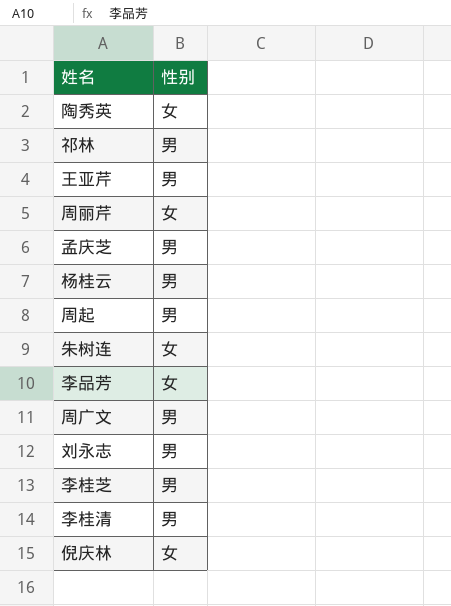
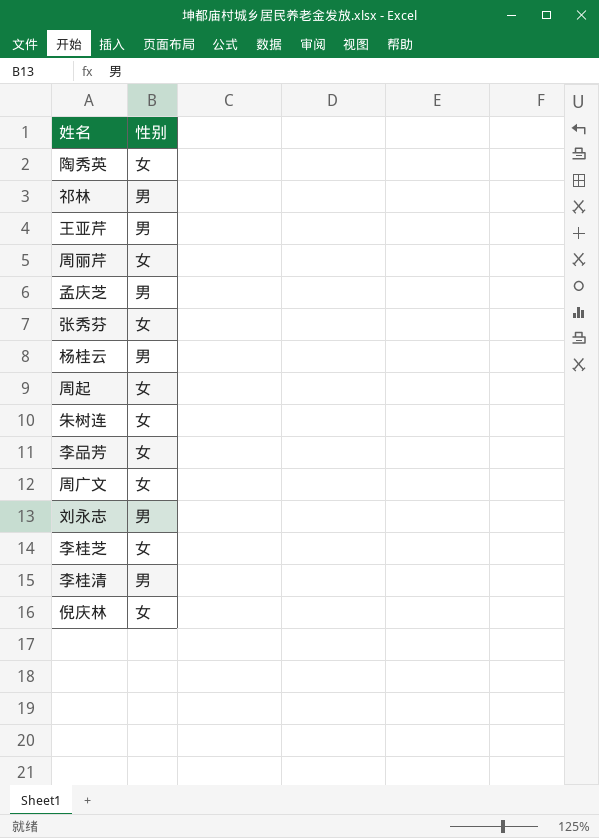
row 张秀芬: none -> 女
周起 | 性别: 男 -> 女
周广文 | 性别: 男 -> 女
李桂芝 | 性别: 男 -> 女

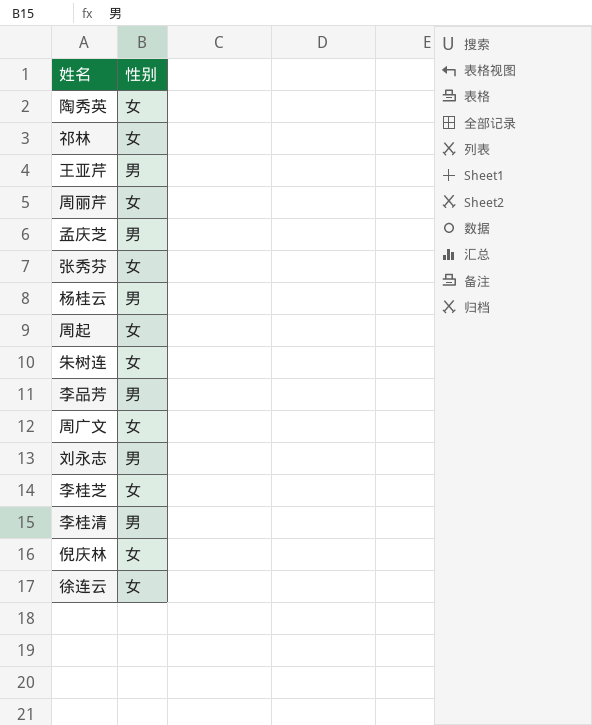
祁林 | 性别: 男 -> 女
李品芳 | 性别: 女 -> 男
row 徐连云: none -> 女

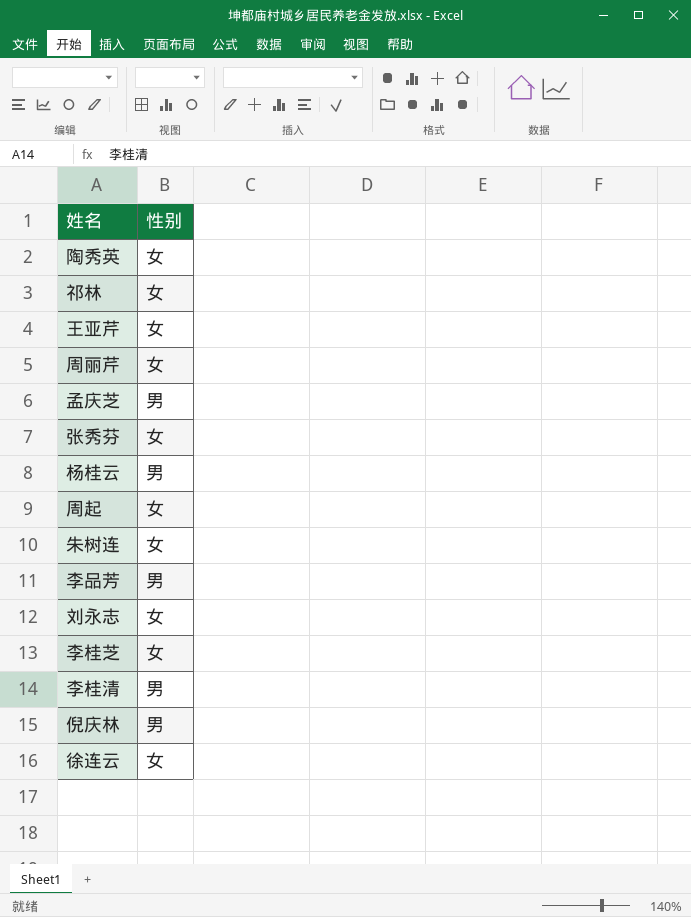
row 周广文: 女 -> none
王亚芹 | 性别: 男 -> 女
刘永志 | 性别: 男 -> 女
倪庆林 | 性别: 女 -> 男

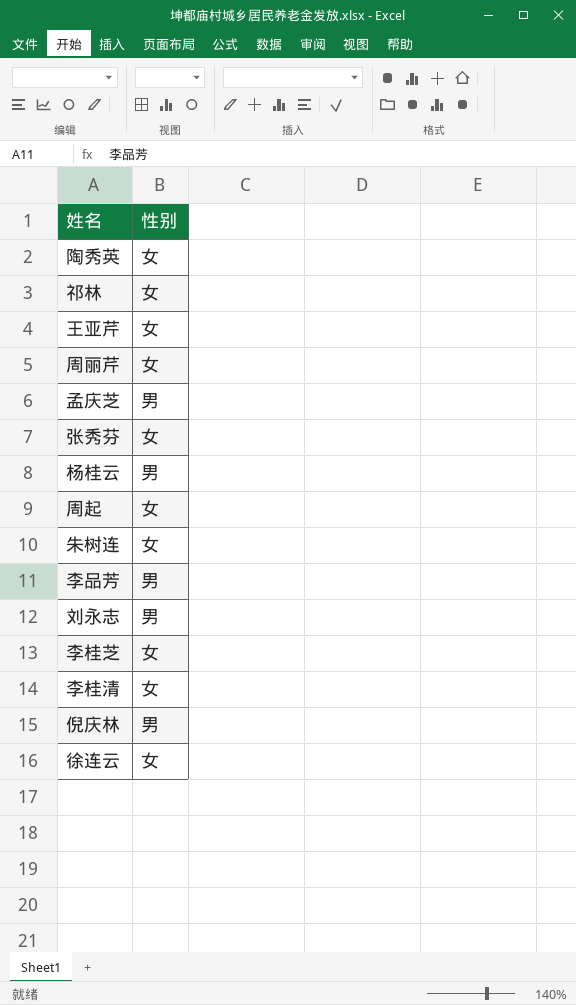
刘永志 | 性别: 女 -> 男
李桂清 | 性别: 男 -> 女

